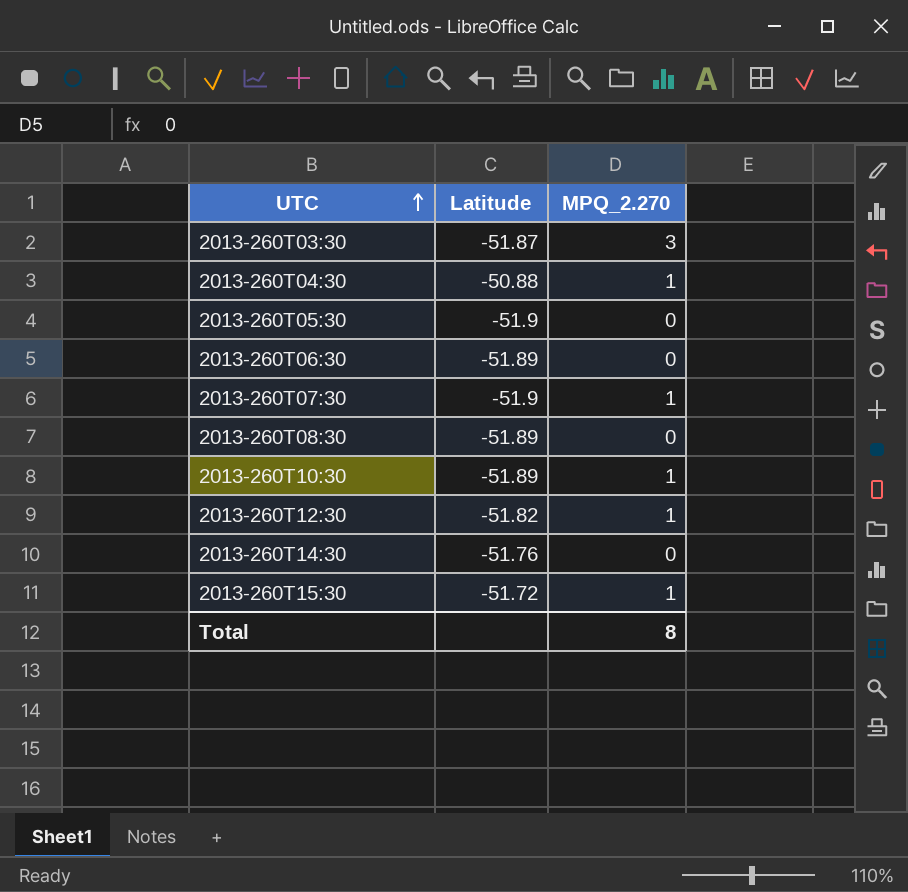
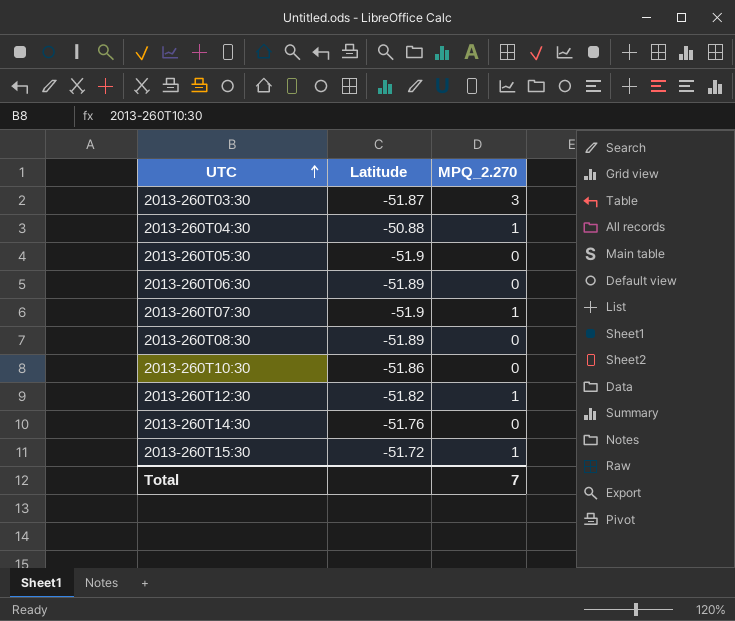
2013-260T10:30 | Latitude: -51.89 -> -51.86
2013-260T10:30 | MPQ_2.270: 1 -> 0
Total | MPQ_2.270: 8 -> 7

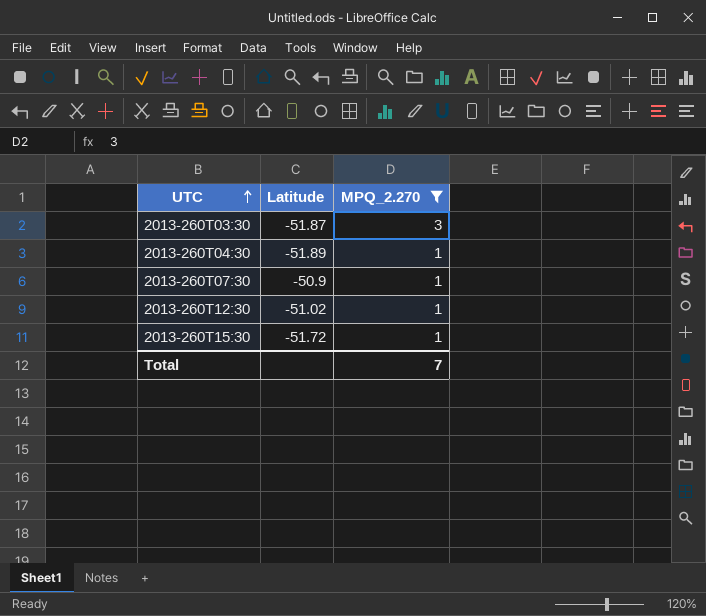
filter: none -> MPQ_2.270 != 0
2013-260T04:30 | Latitude: -50.88 -> -51.89
2013-260T07:30 | Latitude: -51.9 -> -50.9
2013-260T12:30 | Latitude: -51.82 -> -51.02

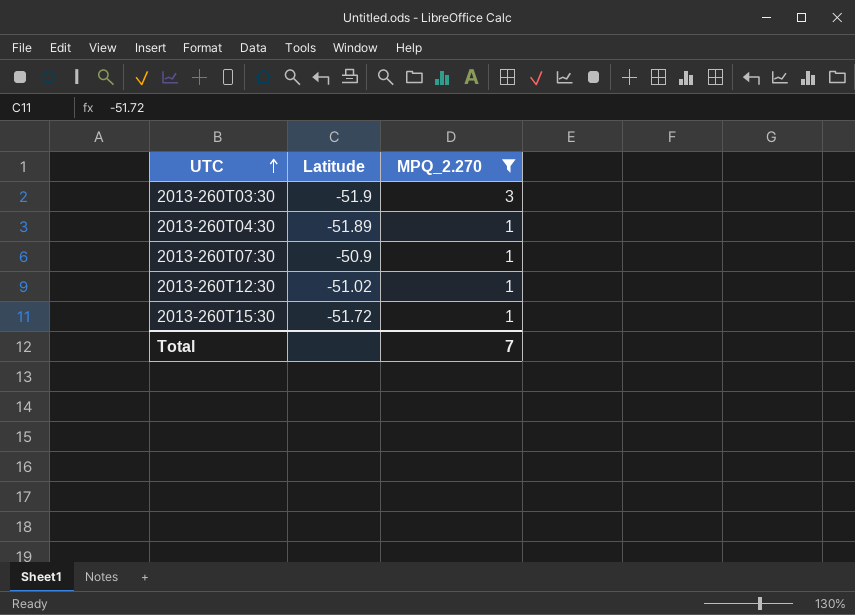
2013-260T03:30 | Latitude: -51.87 -> -51.9

